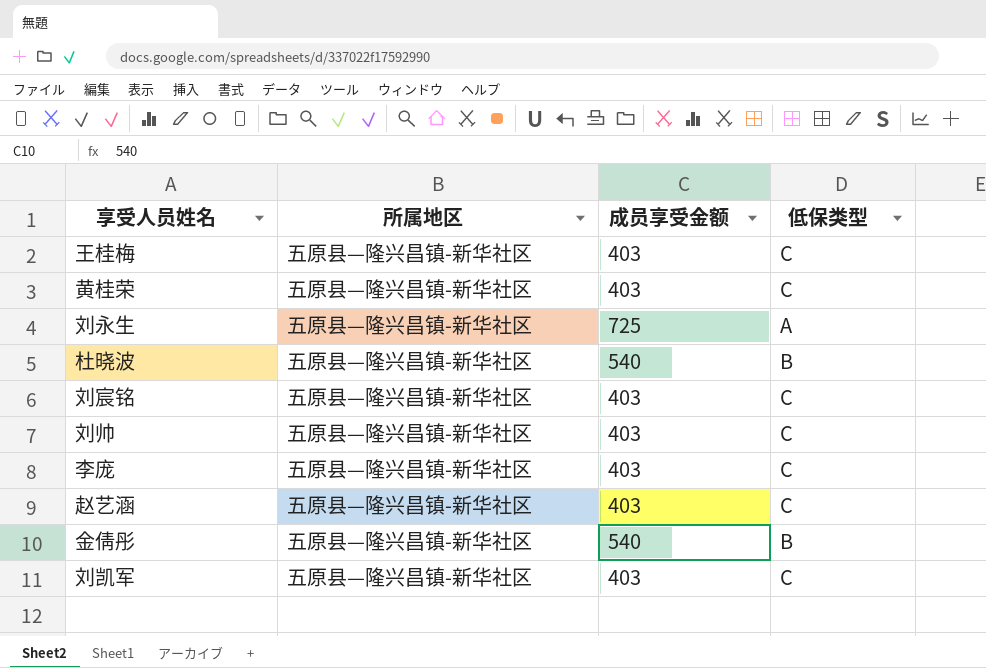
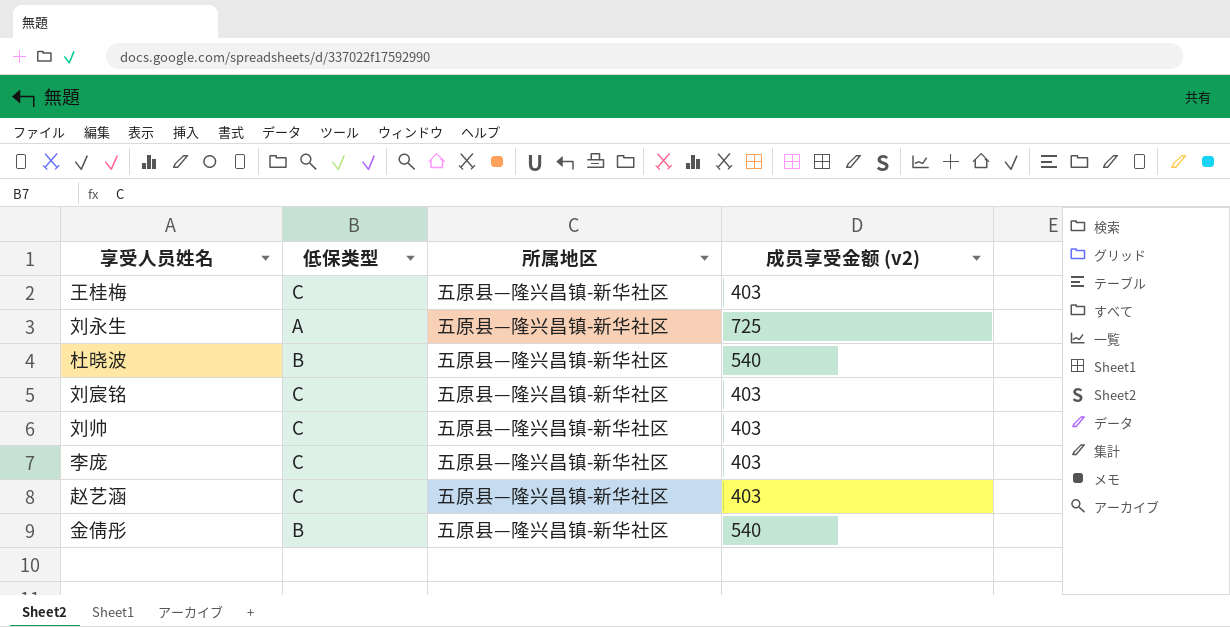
column 低保类型 | position: 4 -> 2
column name: 成员享受金额 -> 成员享受金额 (v2)
row 黄桂荣: 五原县—隆兴昌镇-新华社区 | 403 | C -> none
row 刘凯军: 五原县—隆兴昌镇-新华社区 | 403 | C -> none

